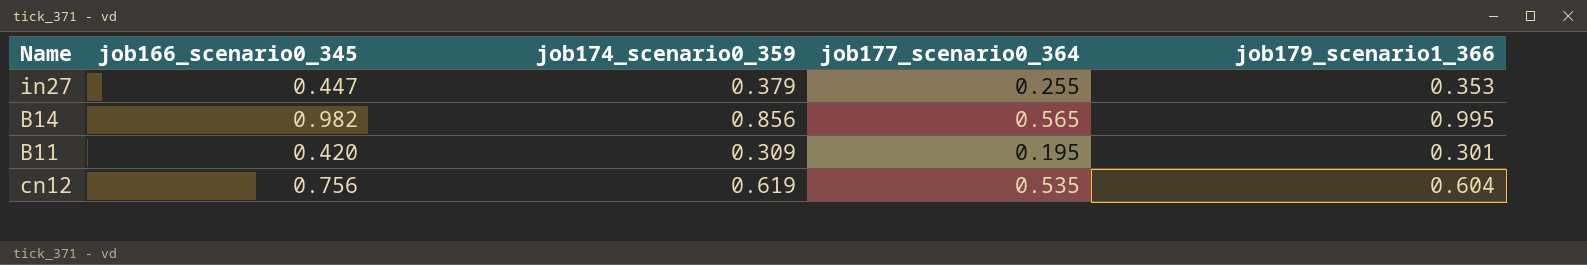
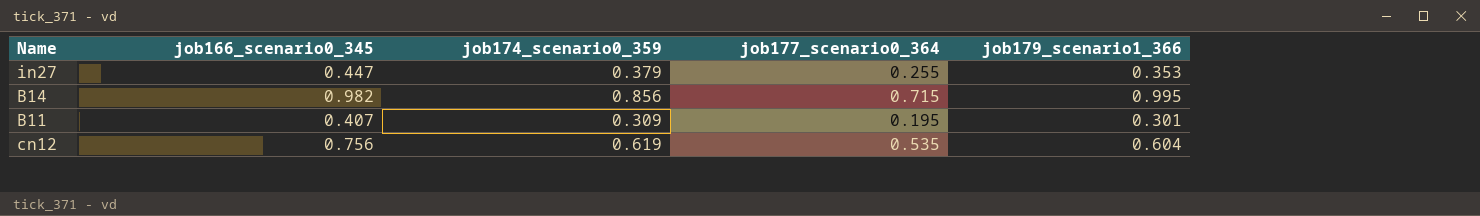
B14 | job177_scenario0_364: 0.565 -> 0.715
B11 | job166_scenario0_345: 0.420 -> 0.407

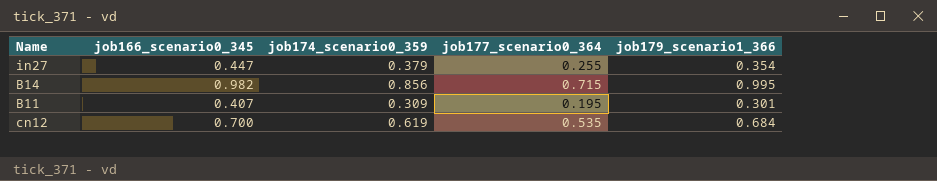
in27 | job179_scenario1_366: 0.353 -> 0.354
cn12 | job166_scenario0_345: 0.756 -> 0.700
cn12 | job179_scenario1_366: 0.604 -> 0.684

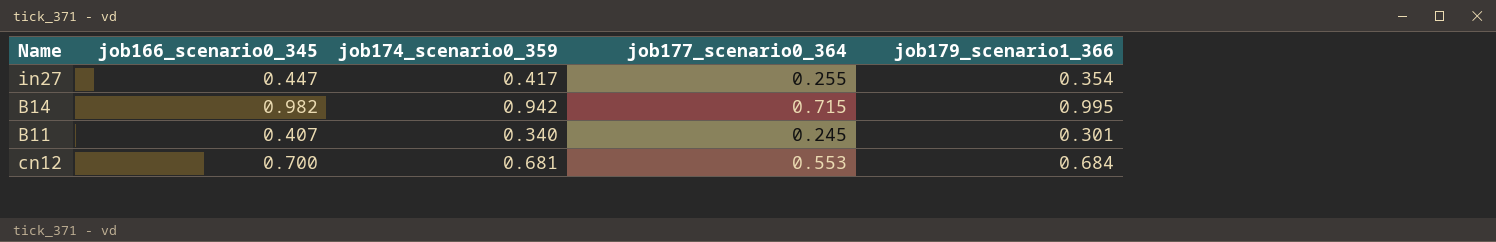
in27 | job174_scenario0_359: 0.379 -> 0.417
B14 | job174_scenario0_359: 0.856 -> 0.942
B11 | job174_scenario0_359: 0.309 -> 0.340
B11 | job177_scenario0_364: 0.195 -> 0.245
cn12 | job174_scenario0_359: 0.619 -> 0.681
cn12 | job177_scenario0_364: 0.535 -> 0.553

